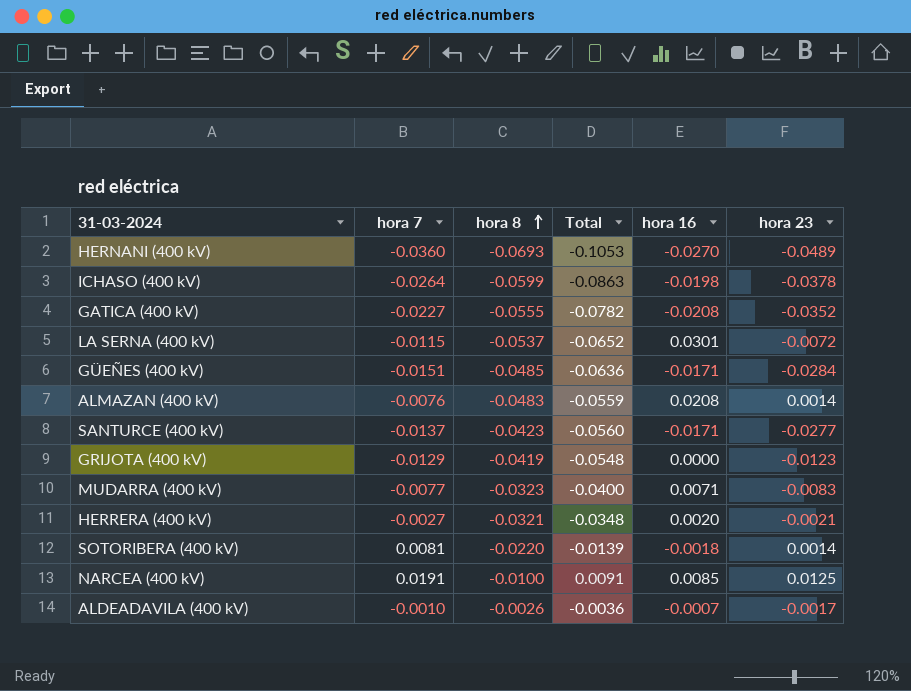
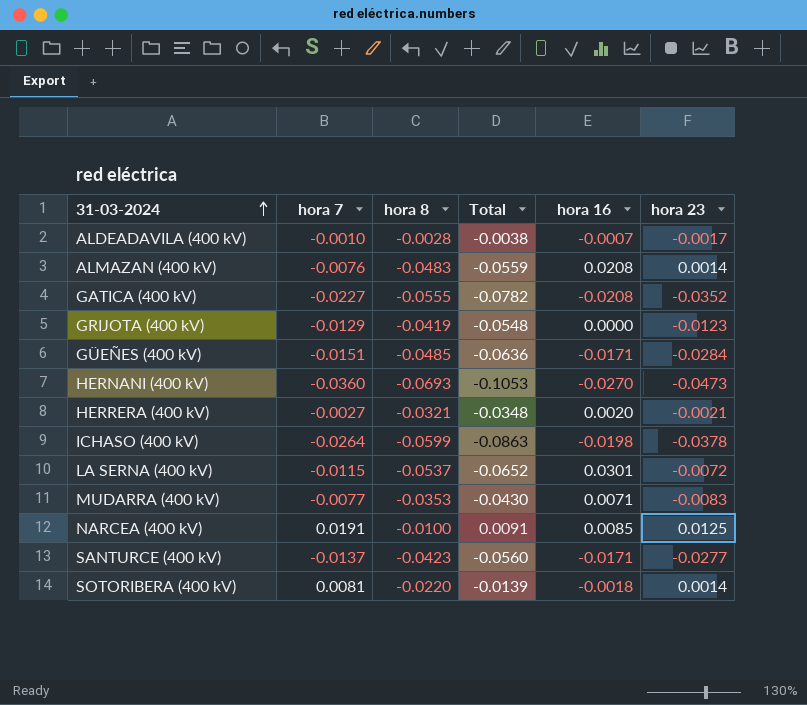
row order: hora 8 ascending -> 31-03-2024 ascending
ALDEADAVILA (400 kV) | hora 8: -0.0026 -> -0.0028
ALDEADAVILA (400 kV) | Total: -0.0036 -> -0.0038
HERNANI (400 kV) | hora 23: -0.0489 -> -0.0473
MUDARRA (400 kV) | hora 8: -0.0323 -> -0.0353
MUDARRA (400 kV) | Total: -0.0400 -> -0.0430

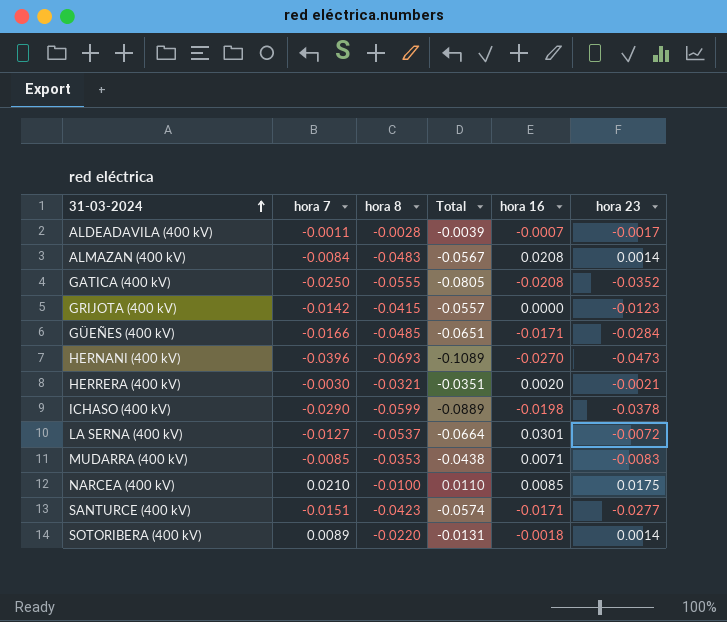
ALDEADAVILA (400 kV) | hora 7: -0.0010 -> -0.0011
ALDEADAVILA (400 kV) | Total: -0.0038 -> -0.0039
ALMAZAN (400 kV) | hora 7: -0.0076 -> -0.0084
ALMAZAN (400 kV) | Total: -0.0559 -> -0.0567
GATICA (400 kV) | hora 7: -0.0227 -> -0.0250
GATICA (400 kV) | Total: -0.0782 -> -0.0805
GRIJOTA (400 kV) | hora 7: -0.0129 -> -0.0142
GRIJOTA (400 kV) | hora 8: -0.0419 -> -0.0415
GRIJOTA (400 kV) | Total: -0.0548 -> -0.0557
GÜEÑES (400 kV) | hora 7: -0.0151 -> -0.0166
GÜEÑES (400 kV) | Total: -0.0636 -> -0.0651
HERNANI (400 kV) | hora 7: -0.0360 -> -0.0396
HERNANI (400 kV) | Total: -0.1053 -> -0.1089
HERRERA (400 kV) | hora 7: -0.0027 -> -0.0030
HERRERA (400 kV) | Total: -0.0348 -> -0.0351
ICHASO (400 kV) | hora 7: -0.0264 -> -0.0290
ICHASO (400 kV) | Total: -0.0863 -> -0.0889
LA SERNA (400 kV) | hora 7: -0.0115 -> -0.0127
LA SERNA (400 kV) | Total: -0.0652 -> -0.0664
MUDARRA (400 kV) | hora 7: -0.0077 -> -0.0085
MUDARRA (400 kV) | Total: -0.0430 -> -0.0438
NARCEA (400 kV) | hora 7: 0.0191 -> 0.0210
NARCEA (400 kV) | Total: 0.0091 -> 0.0110
NARCEA (400 kV) | hora 23: 0.0125 -> 0.0175
SANTURCE (400 kV) | hora 7: -0.0137 -> -0.0151
SANTURCE (400 kV) | Total: -0.0560 -> -0.0574
SOTORIBERA (400 kV) | hora 7: 0.0081 -> 0.0089
SOTORIBERA (400 kV) | Total: -0.0139 -> -0.0131

